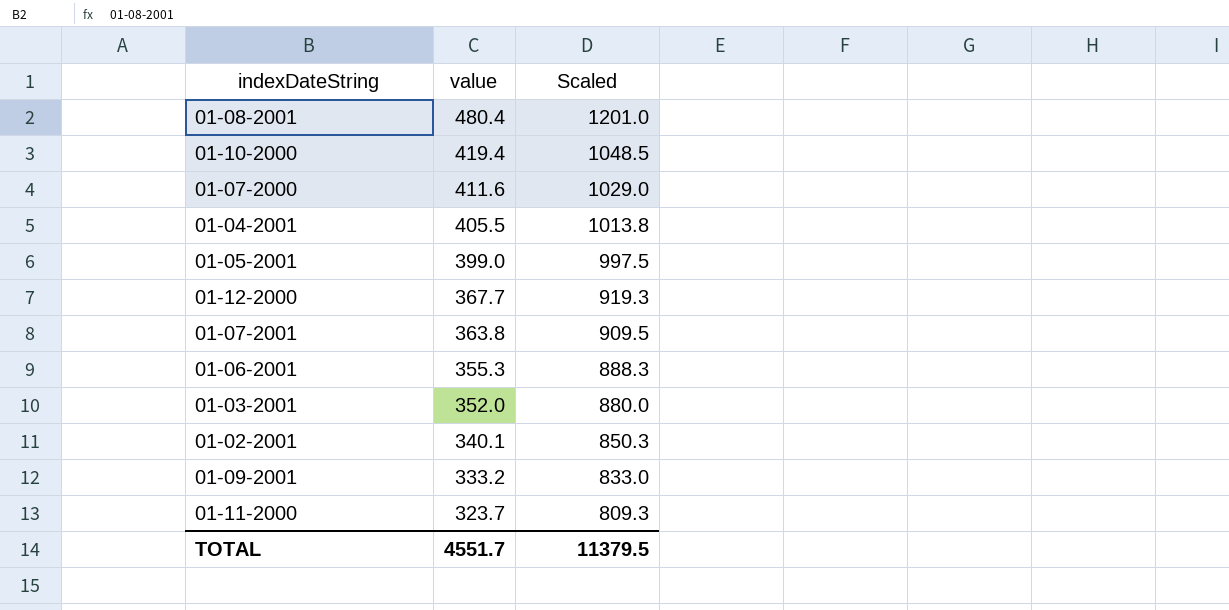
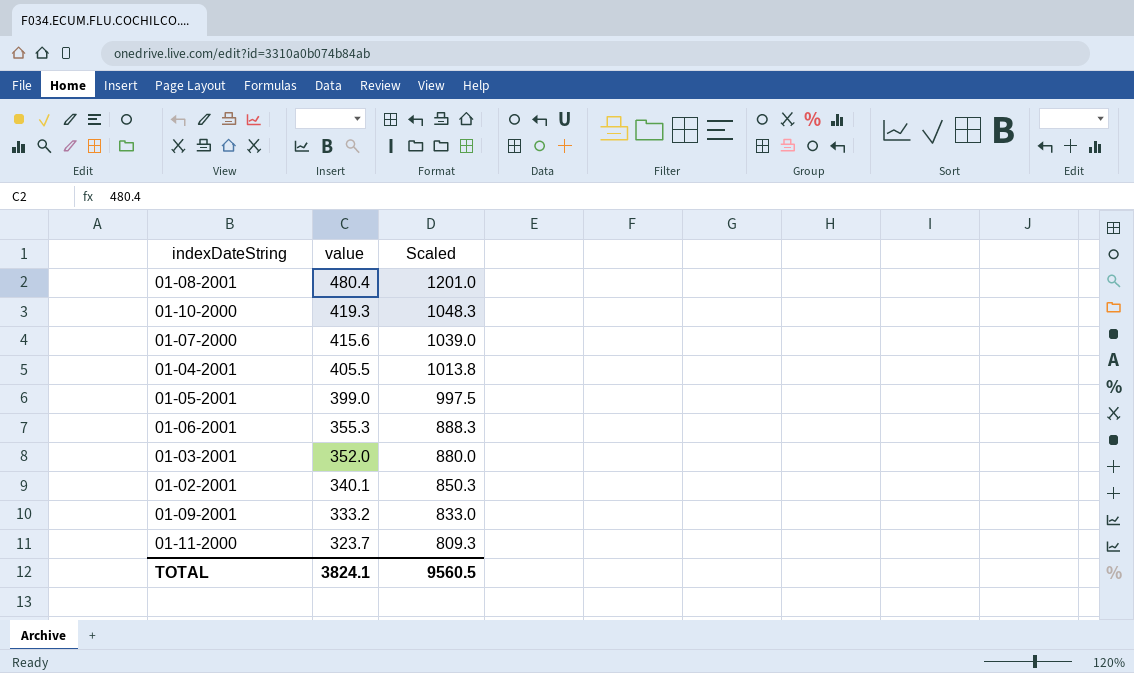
row 01-12-2000: 367.7 | 919.3 -> none
row 01-07-2001: 363.8 | 909.5 -> none
01-10-2000 | value: 419.4 -> 419.3
01-10-2000 | Scaled: 1048.5 -> 1048.3
01-07-2000 | value: 411.6 -> 415.6
01-07-2000 | Scaled: 1029.0 -> 1039.0
TOTAL | value: 4551.7 -> 3824.1
TOTAL | Scaled: 11379.5 -> 9560.5

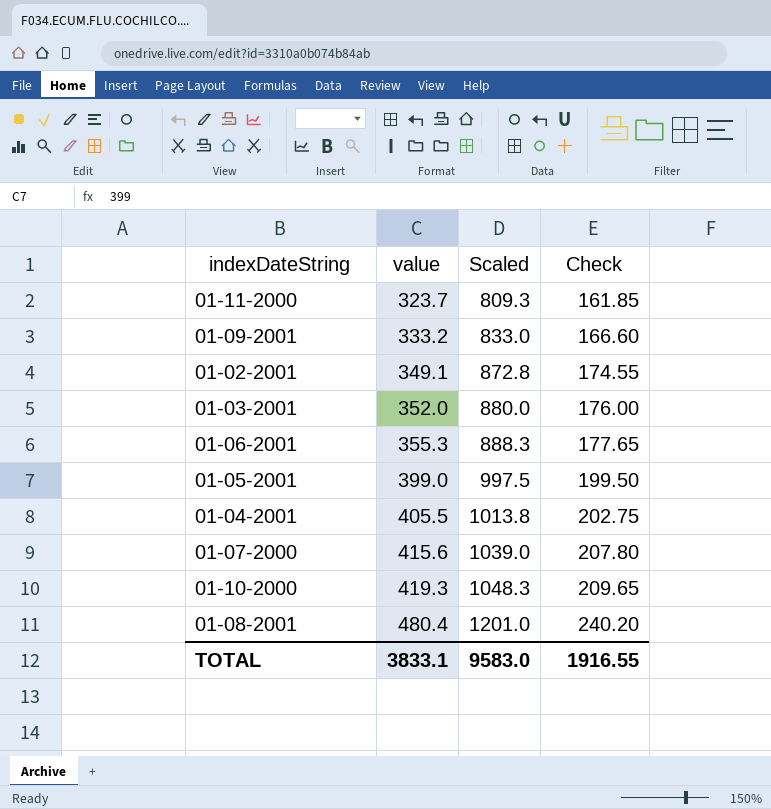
row order: value descending -> value ascending
column Check | formula: none -> [value] * 0.5
01-02-2001 | value: 340.1 -> 349.1
01-02-2001 | Scaled: 850.3 -> 872.8
TOTAL | value: 3824.1 -> 3833.1
TOTAL | Scaled: 9560.5 -> 9583.0

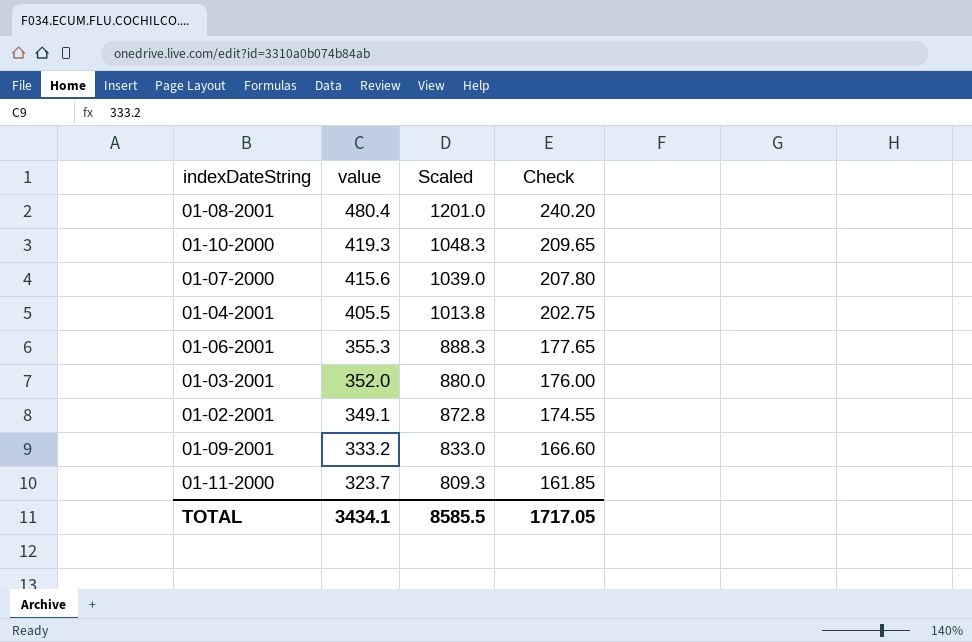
row order: value ascending -> value descending
row 01-05-2001: 399.0 | 997.5 | 199.50 -> none
TOTAL | value: 3833.1 -> 3434.1
TOTAL | Scaled: 9583.0 -> 8585.5
TOTAL | Check: 1916.55 -> 1717.05

